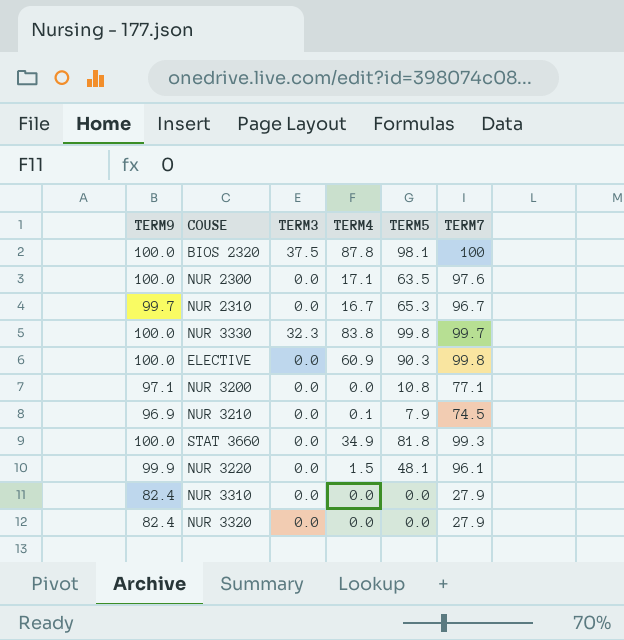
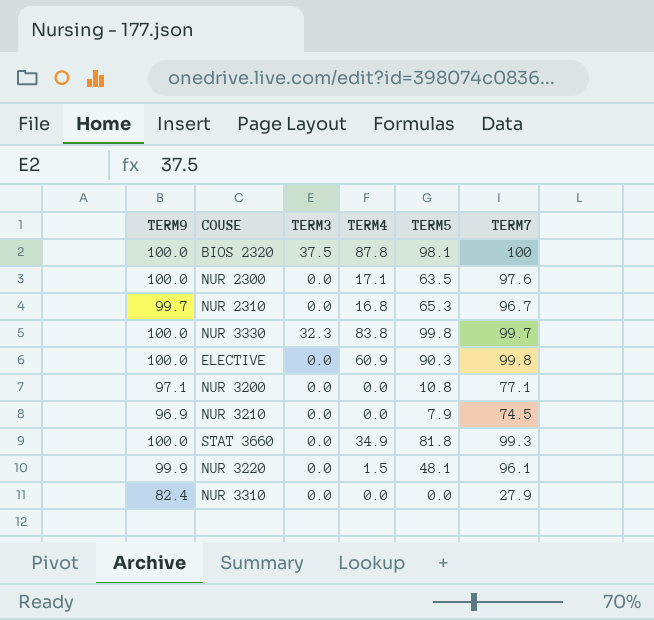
row NUR 3320: 82.4 | 0.0 | 0.0 | 0.0 | 27.9 -> none
NUR 2310 | TERM4: 16.7 -> 16.8
NUR 3210 | TERM4: 0.1 -> 0.0

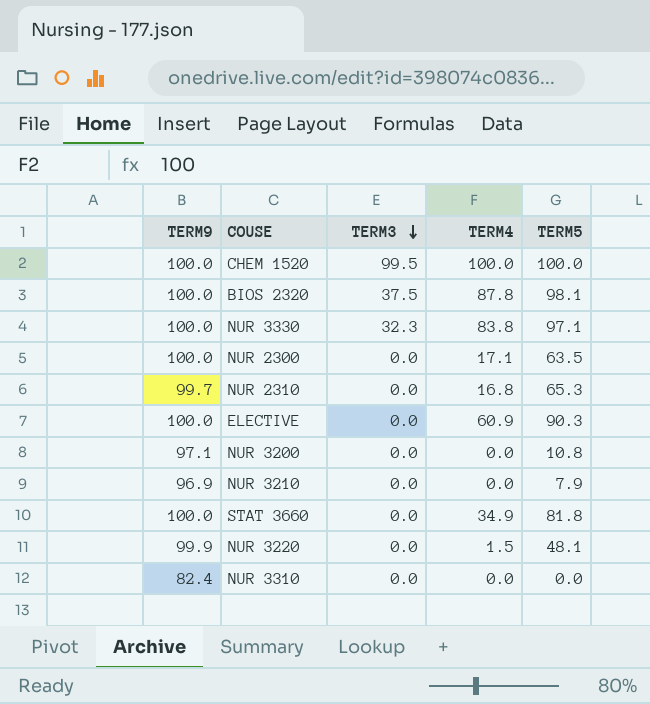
row order: none -> TERM3 descending
column TERM7 | position: 6 -> none
row CHEM 1520: none -> 100.0 | 99.5 | 100.0 | 100.0
NUR 3330 | TERM5: 99.8 -> 97.1

